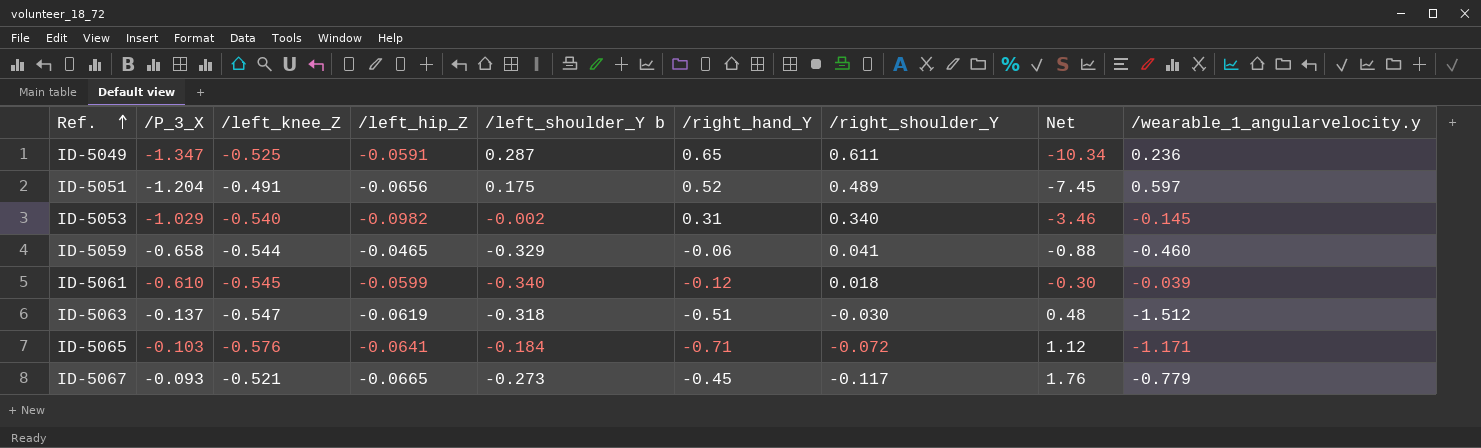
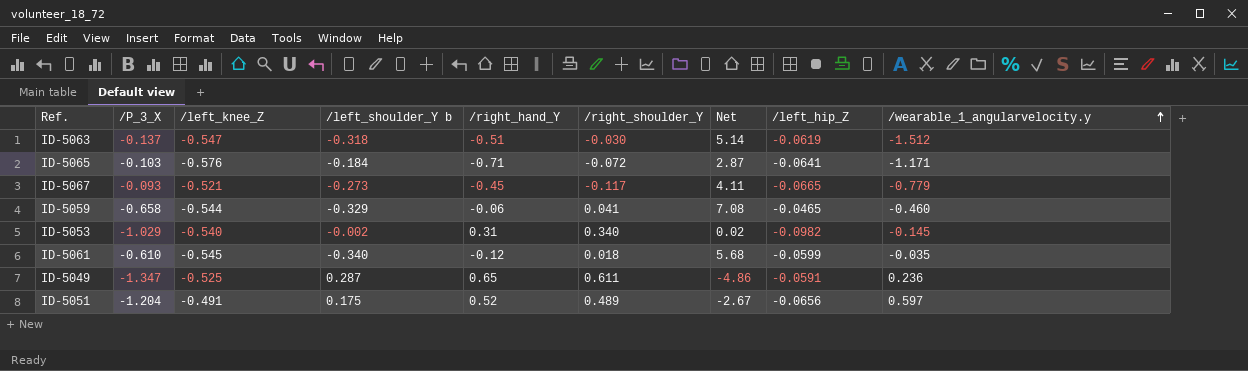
row order: Ref. ascending -> /wearable_1_angularvelocity.y ascending
column Net | formula: [/right_shoulder_Y] / [/left_hip_Z] -> [/left_shoulder_Y b] / [/left_hip_Z]
column /left_hip_Z | position: 4 -> 8
ID-5061 | /wearable_1_angularvelocity.y: -0.039 -> -0.035

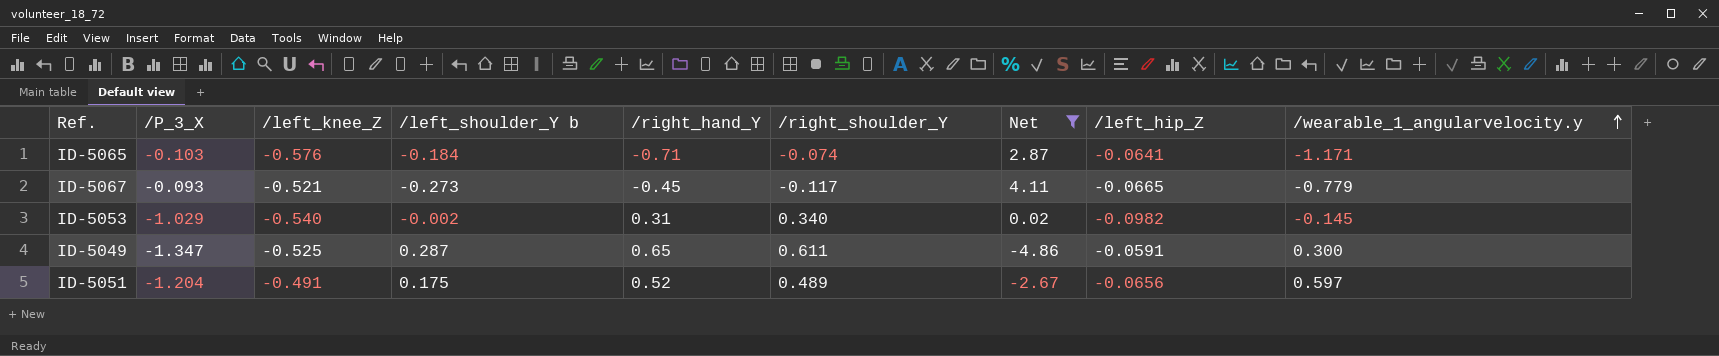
filter: none -> Net <= 4.11
ID-5065 | /right_shoulder_Y: -0.072 -> -0.074
ID-5049 | /wearable_1_angularvelocity.y: 0.236 -> 0.300

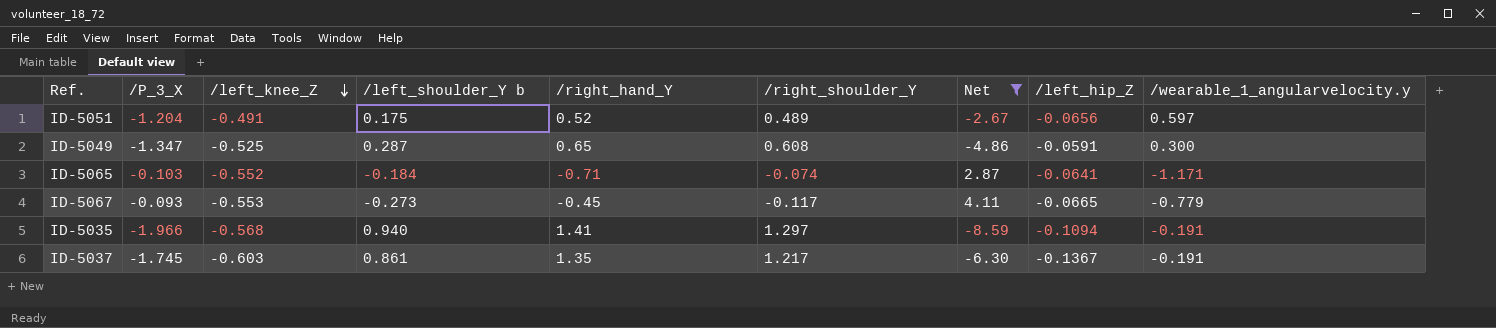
row order: /wearable_1_angularvelocity.y ascending -> /left_knee_Z descending
row ID-5053: -1.029 | -0.540 | -0.002 | 0.31 | 0.340 | 0.02 | -0.0982 | -0.145 -> none
ID-5049 | /right_shoulder_Y: 0.611 -> 0.608
ID-5065 | /left_knee_Z: -0.576 -> -0.552
ID-5067 | /left_knee_Z: -0.521 -> -0.553
row ID-5035: none -> -1.966 | -0.568 | 0.940 | 1.41 | 1.297 | -8.59 | -0.1094 | -0.191
row ID-5037: none -> -1.745 | -0.603 | 0.861 | 1.35 | 1.217 | -6.30 | -0.1367 | -0.191

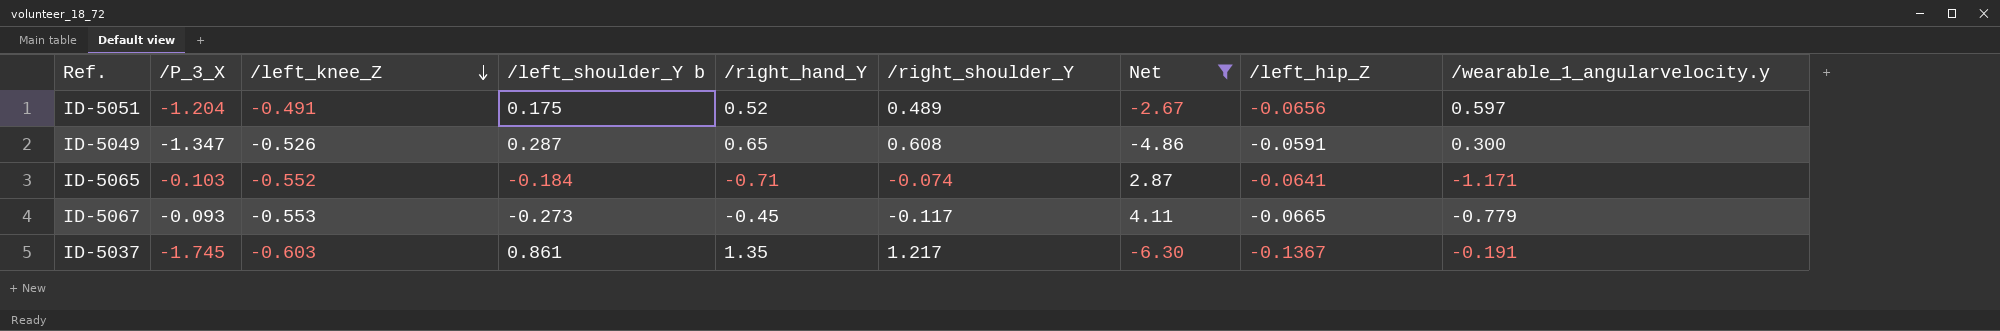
row ID-5035: -1.966 | -0.568 | 0.940 | 1.41 | 1.297 | -8.59 | -0.1094 | -0.191 -> none
ID-5049 | /left_knee_Z: -0.525 -> -0.526

